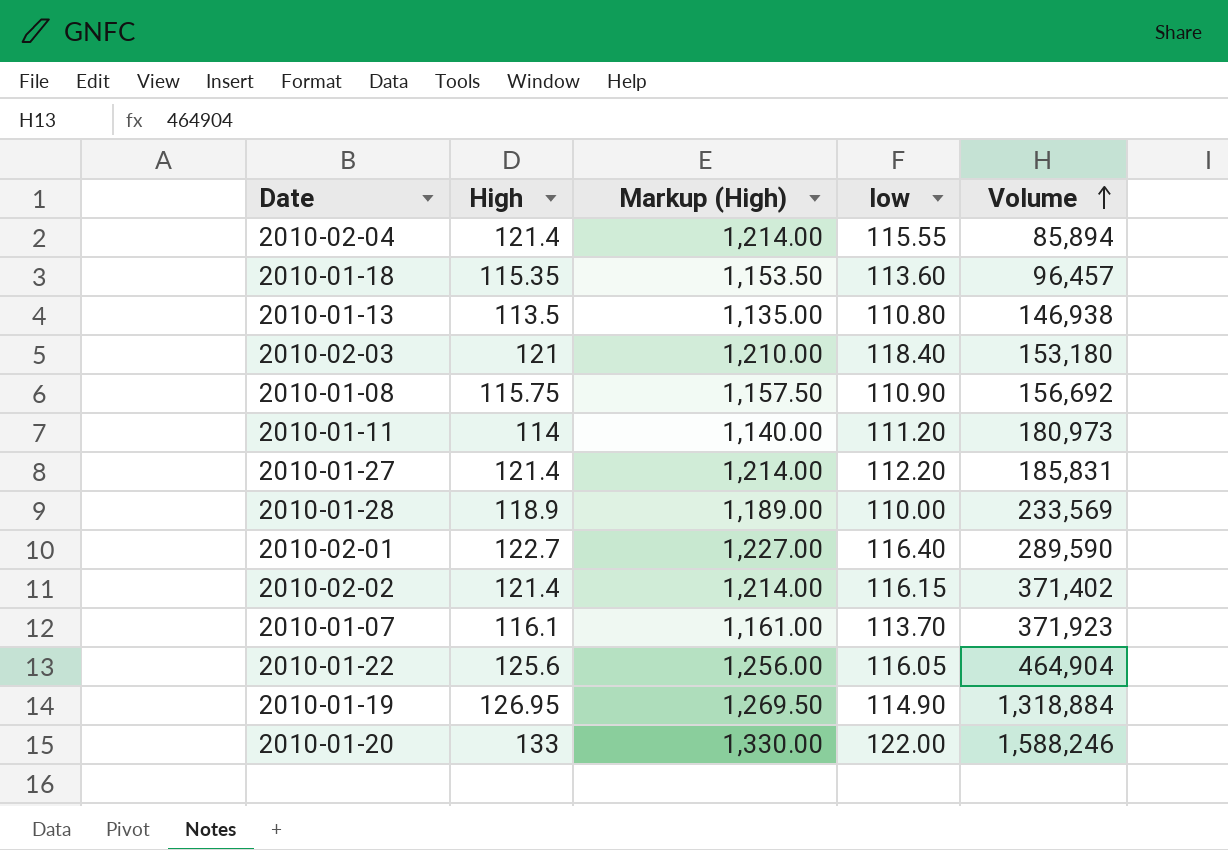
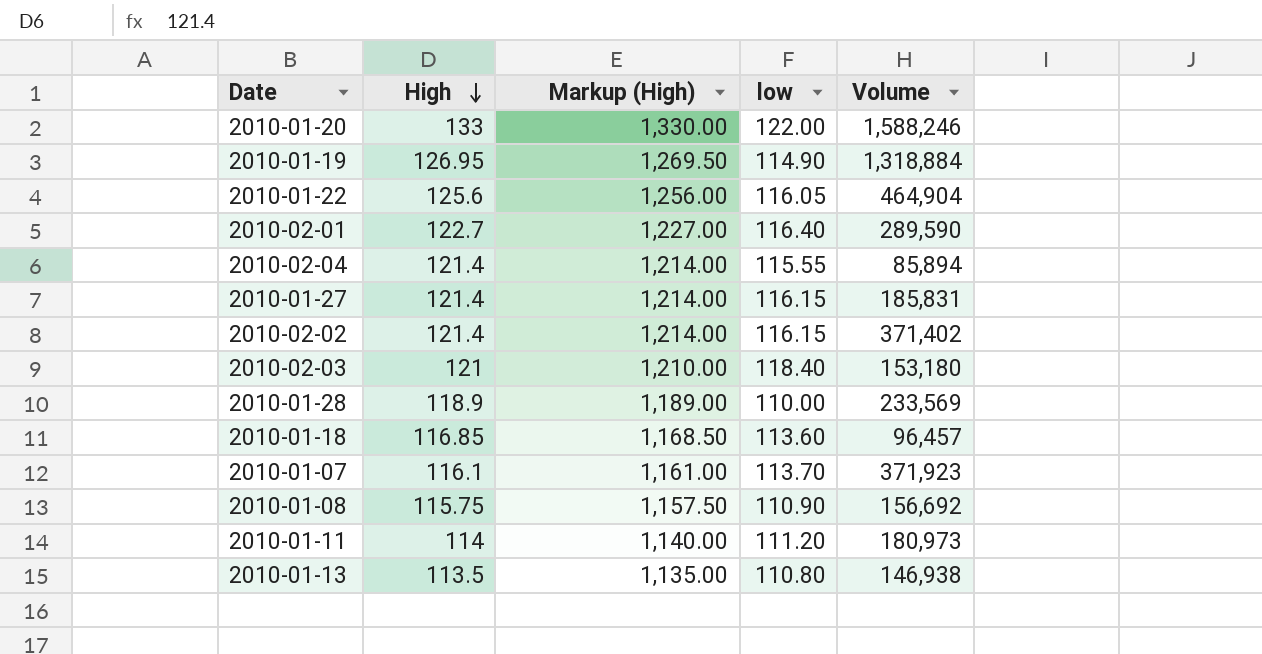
row order: Volume ascending -> High descending
2010-01-27 | low: 112.20 -> 116.15
2010-01-18 | High: 115.35 -> 116.85
2010-01-18 | Markup (High): 1,153.50 -> 1,168.50

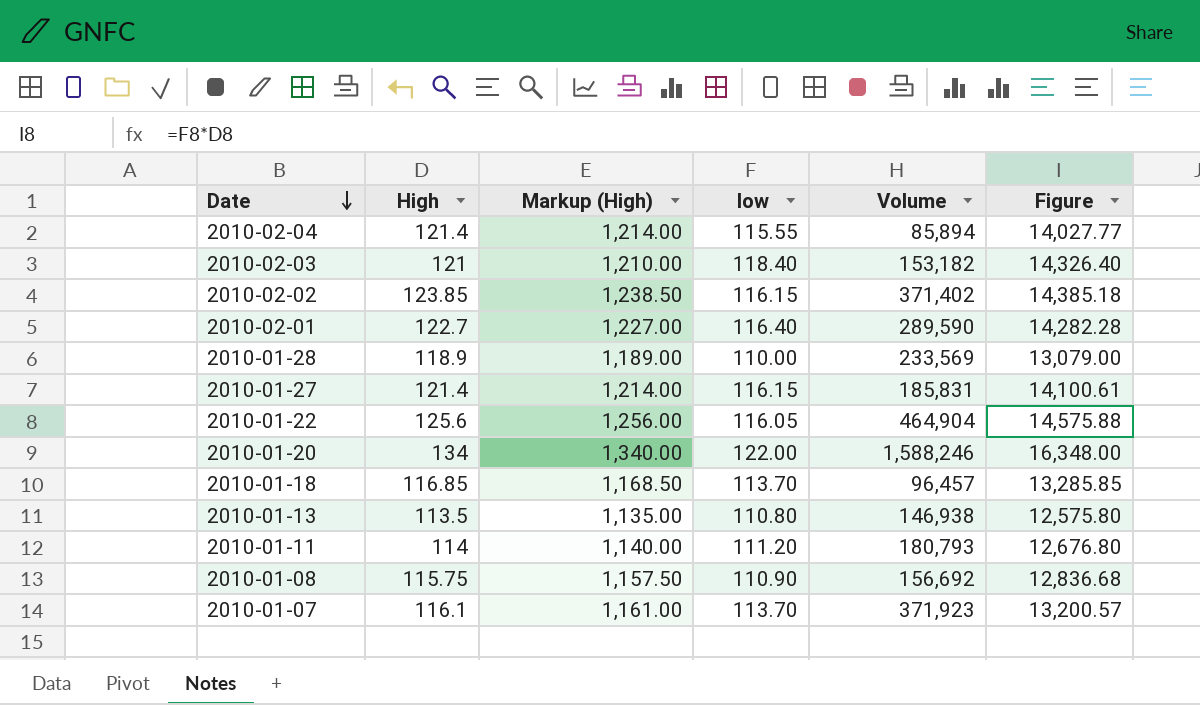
row order: High descending -> Date descending
column Figure | formula: none -> [High] * [low]
row 2010-01-19: 126.95 | 1,269.50 | 114.90 | 1,318,884 -> none
2010-02-03 | Volume: 153,180 -> 153,182
2010-02-02 | High: 121.4 -> 123.85
2010-02-02 | Markup (High): 1,214.00 -> 1,238.50
2010-01-20 | High: 133 -> 134
2010-01-20 | Markup (High): 1,330.00 -> 1,340.00
2010-01-18 | low: 113.60 -> 113.70
2010-01-11 | Volume: 180,973 -> 180,793

